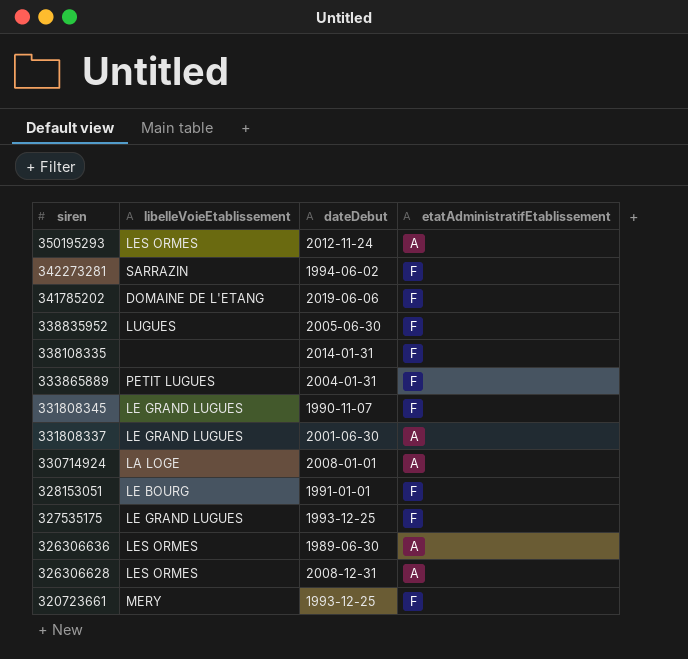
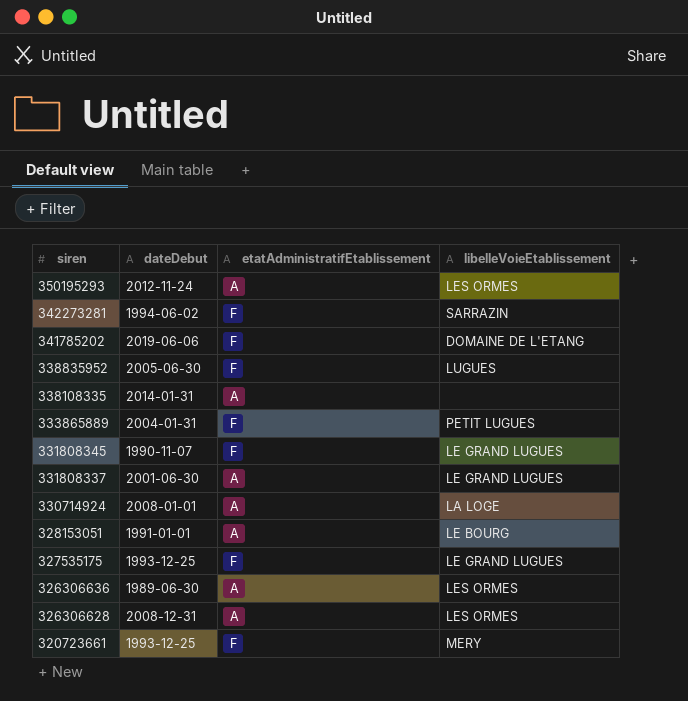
column libelleVoieEtablissement | position: 2 -> 4
338108335 | etatAdministratifEtablissement: F -> A
328153051 | etatAdministratifEtablissement: F -> A

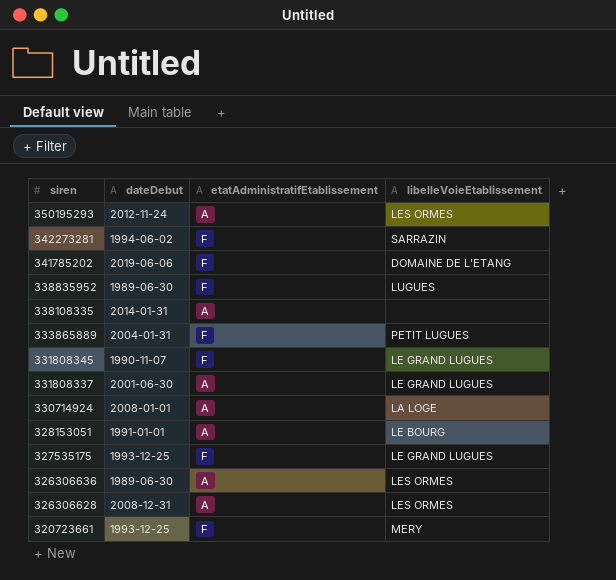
338835952 | dateDebut: 2005-06-30 -> 1989-06-30

